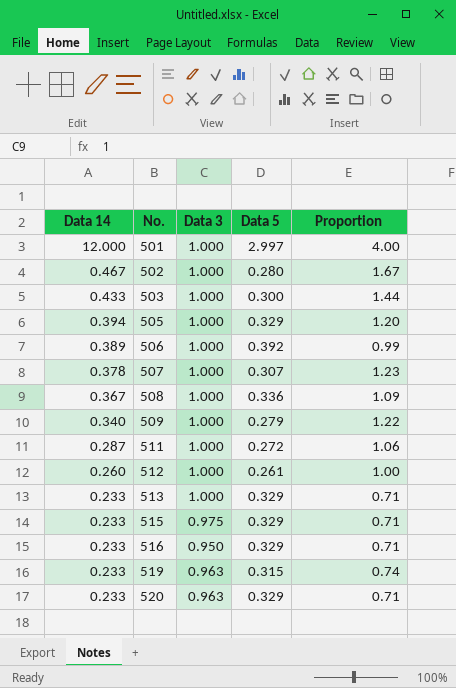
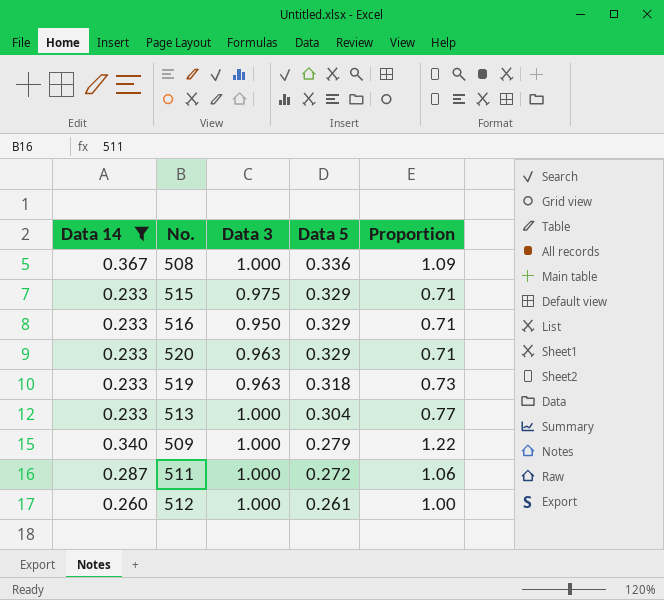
filter: none -> Data 14 <= 0.367
row order: Data 14 descending -> Data 5 descending
519 | Data 5: 0.315 -> 0.318
519 | Proportion: 0.74 -> 0.73
513 | Data 5: 0.329 -> 0.304
513 | Proportion: 0.71 -> 0.77

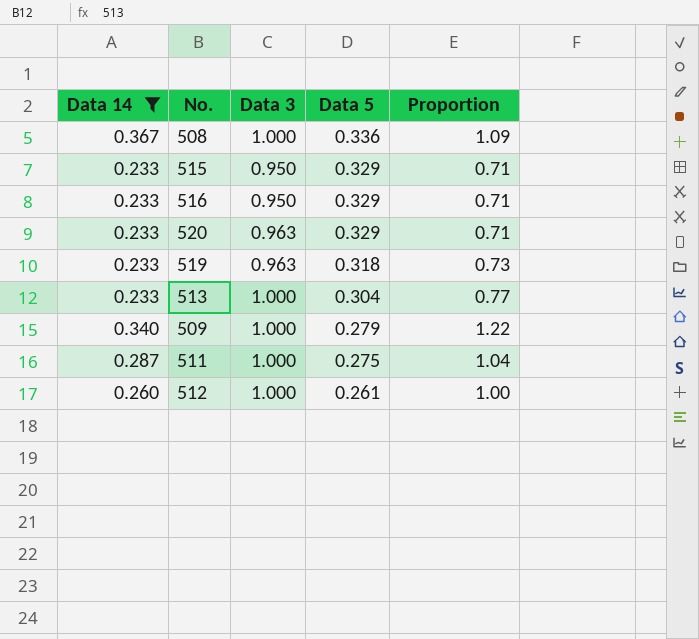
515 | Data 3: 0.975 -> 0.950
511 | Data 5: 0.272 -> 0.275
511 | Proportion: 1.06 -> 1.04

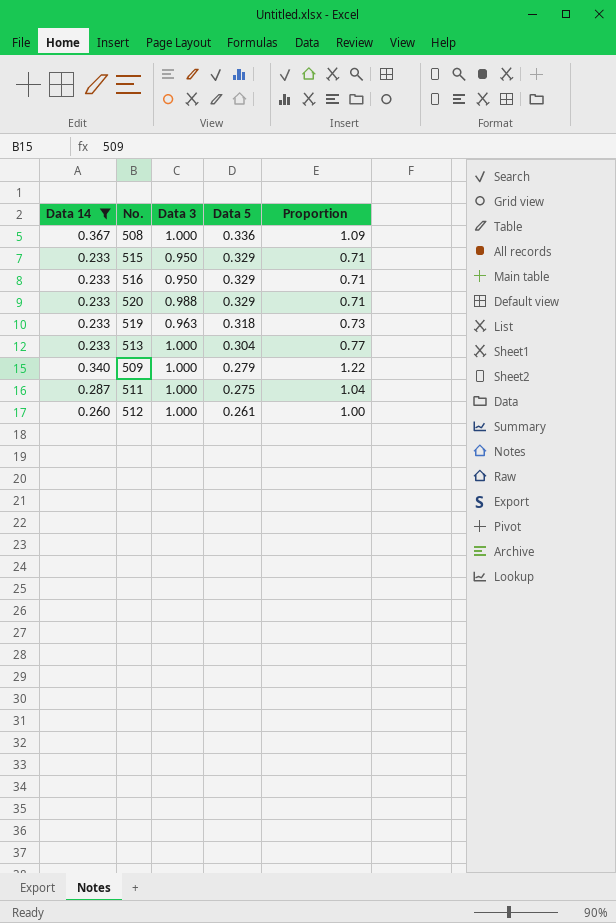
520 | Data 3: 0.963 -> 0.988

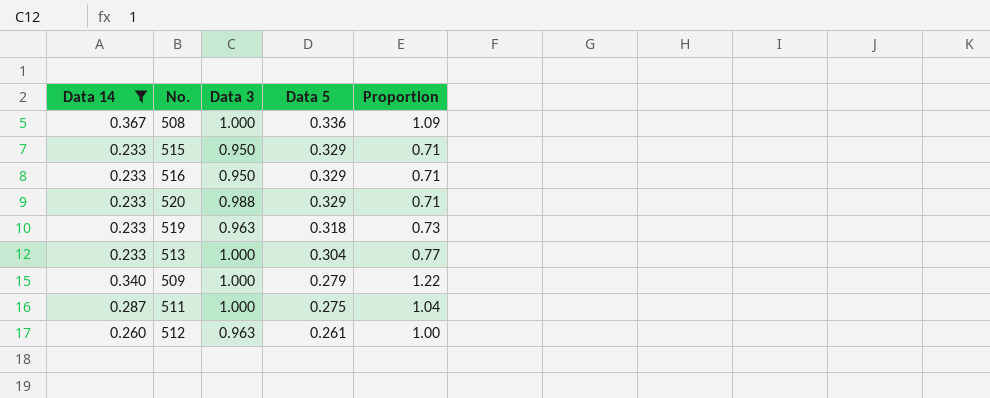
512 | Data 3: 1.000 -> 0.963

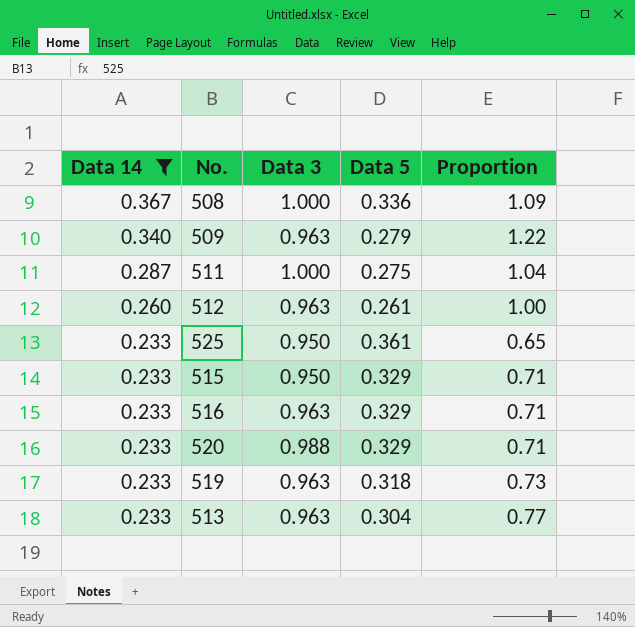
row order: Data 5 descending -> Data 14 descending
509 | Data 3: 1.000 -> 0.963
row 525: none -> 0.233 | 0.950 | 0.361 | 0.65
516 | Data 3: 0.950 -> 0.963
513 | Data 3: 1.000 -> 0.963

